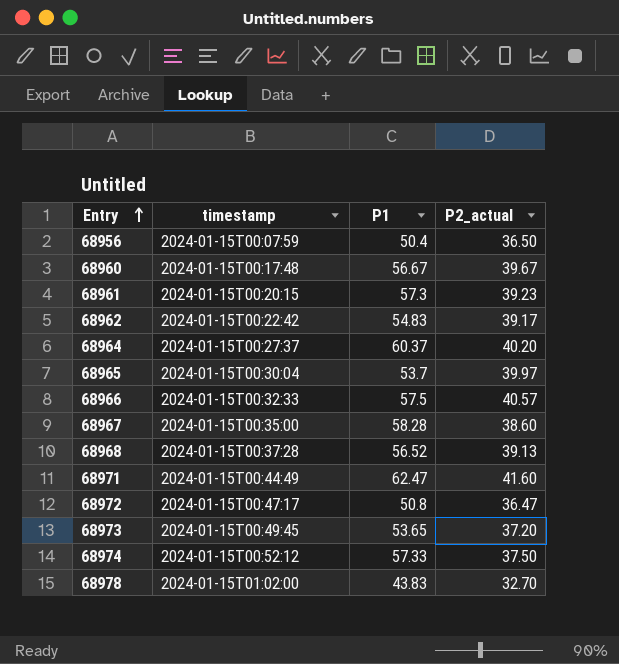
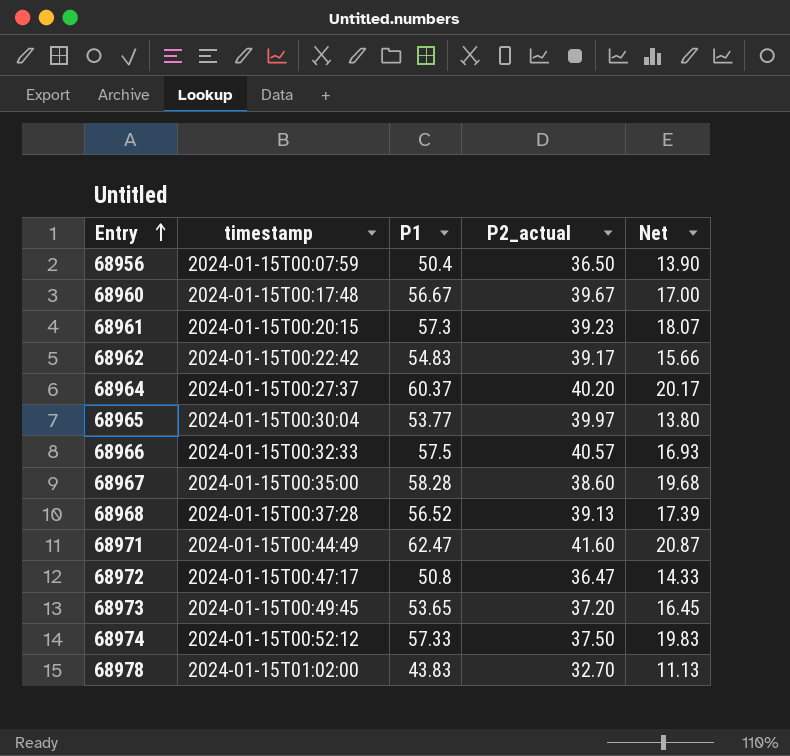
column Net | formula: none -> [P1] - [P2_actual]
68965 | P1: 53.7 -> 53.77

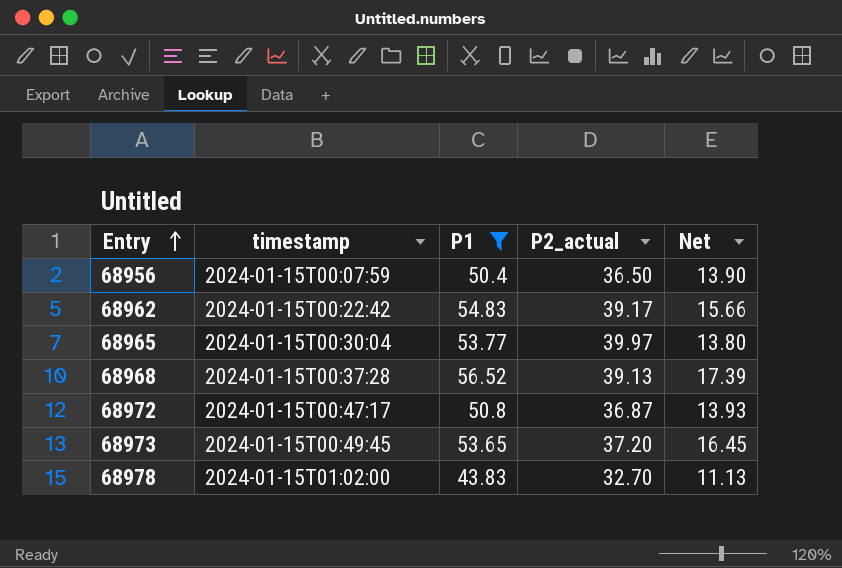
filter: none -> P1 <= 56.52
68972 | P2_actual: 36.47 -> 36.87
68972 | Net: 14.33 -> 13.93

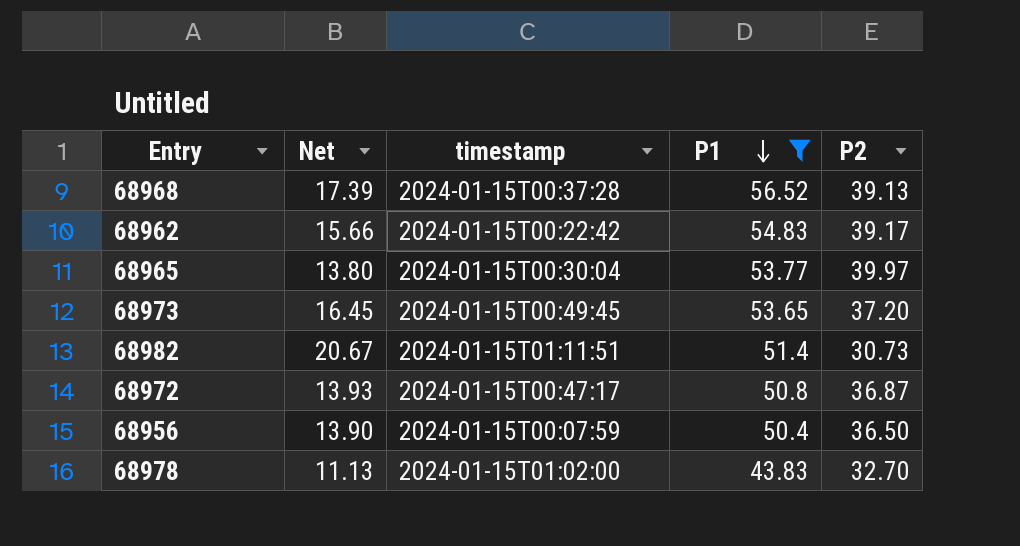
row order: Entry ascending -> P1 descending
column Net | position: 5 -> 2
column name: P2_actual -> P2
row 68982: none -> 20.67 | 2024-01-15T01:11:51 | 51.4 | 30.73

